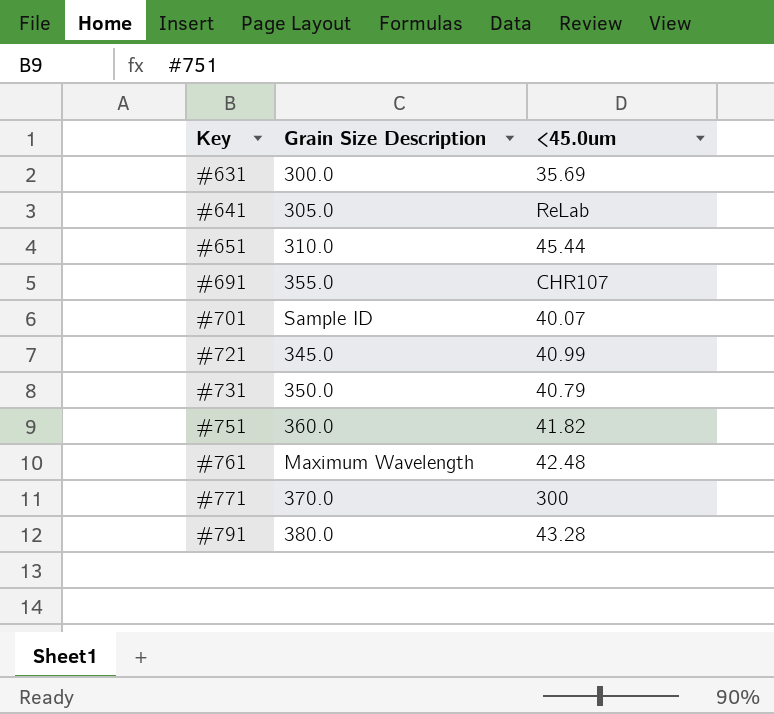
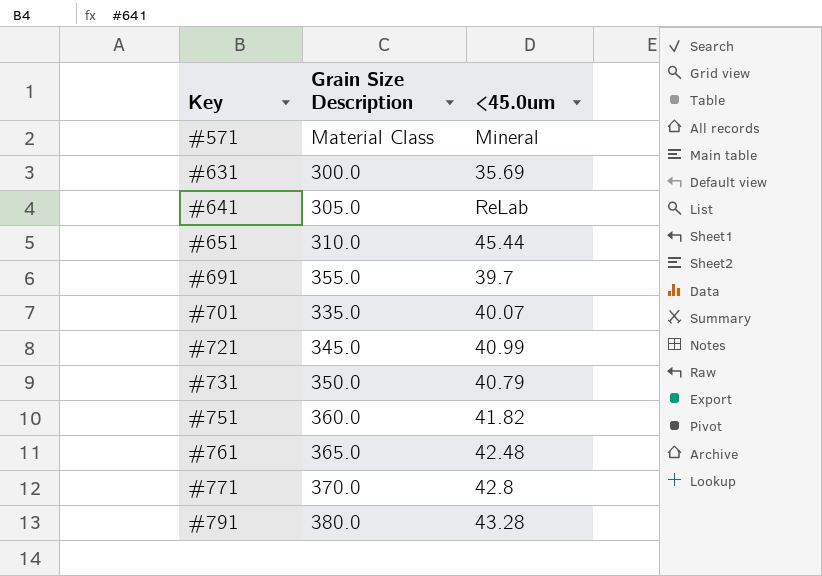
row #571: none -> Material Class | Mineral
#691 | <45.0um: CHR107 -> 39.7
#701 | Grain Size Description: Sample ID -> 335.0
#761 | Grain Size Description: Maximum Wavelength -> 365.0
#771 | <45.0um: 300 -> 42.8

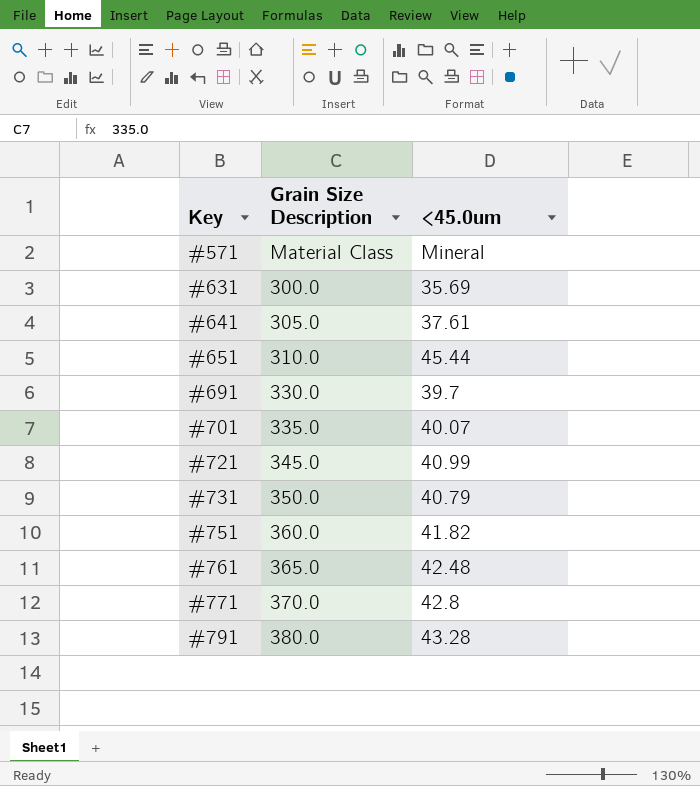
#641 | <45.0um: ReLab -> 37.61
#691 | Grain Size Description: 355.0 -> 330.0

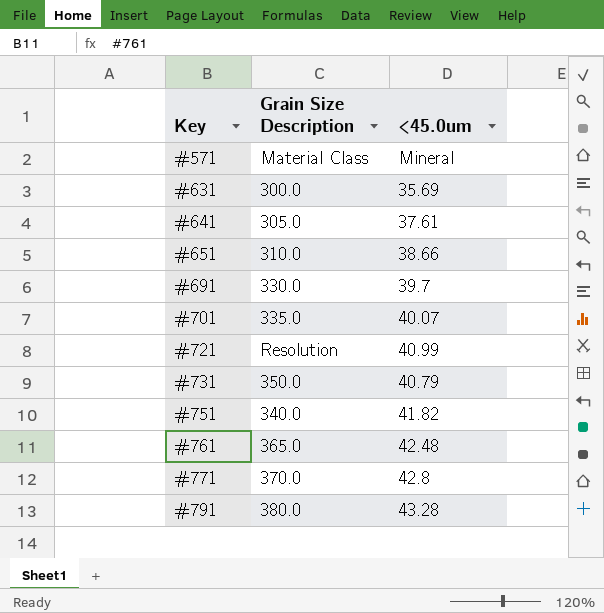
#651 | <45.0um: 45.44 -> 38.66
#721 | Grain Size Description: 345.0 -> Resolution
#751 | Grain Size Description: 360.0 -> 340.0

